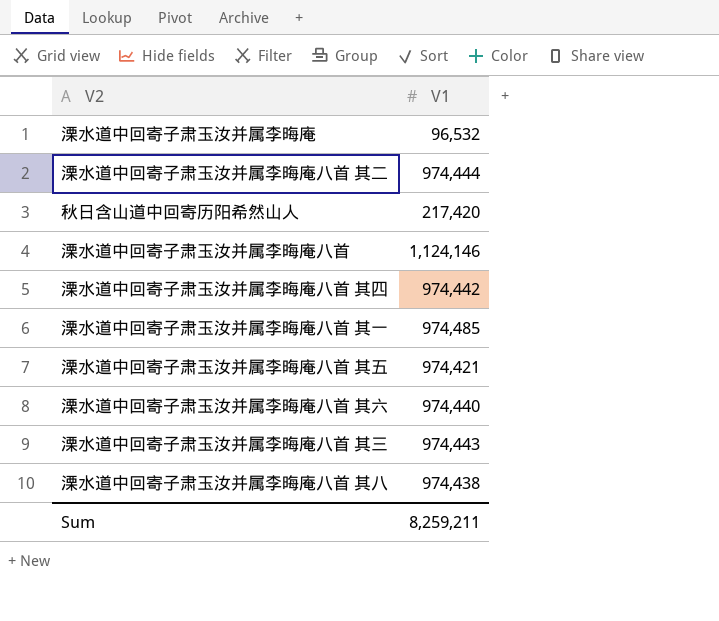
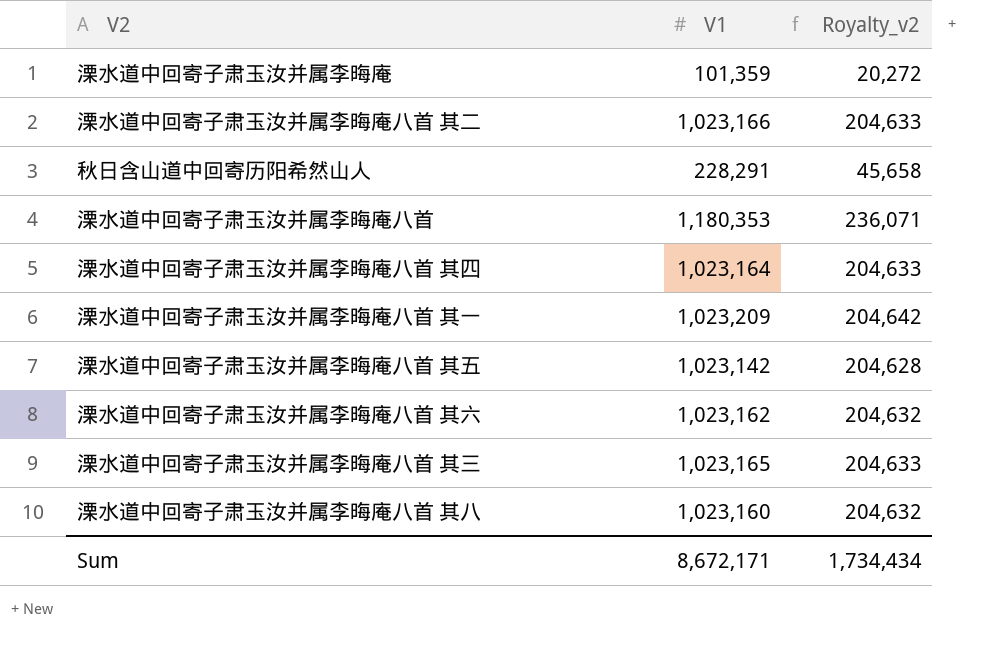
column Royalty_v2 | formula: none -> [V1] * 0.2
溧水道中回寄子肃玉汝并属李晦庵 | V1: 96,532 -> 101,359
溧水道中回寄子肃玉汝并属李晦庵八首 其二 | V1: 974,444 -> 1,023,166
秋日含山道中回寄历阳希然山人 | V1: 217,420 -> 228,291
溧水道中回寄子肃玉汝并属李晦庵八首 | V1: 1,124,146 -> 1,180,353
溧水道中回寄子肃玉汝并属李晦庵八首 其四 | V1: 974,442 -> 1,023,164
溧水道中回寄子肃玉汝并属李晦庵八首 其一 | V1: 974,485 -> 1,023,209
溧水道中回寄子肃玉汝并属李晦庵八首 其五 | V1: 974,421 -> 1,023,142
溧水道中回寄子肃玉汝并属李晦庵八首 其六 | V1: 974,440 -> 1,023,162
溧水道中回寄子肃玉汝并属李晦庵八首 其三 | V1: 974,443 -> 1,023,165
溧水道中回寄子肃玉汝并属李晦庵八首 其八 | V1: 974,438 -> 1,023,160
Sum | V1: 8,259,211 -> 8,672,171

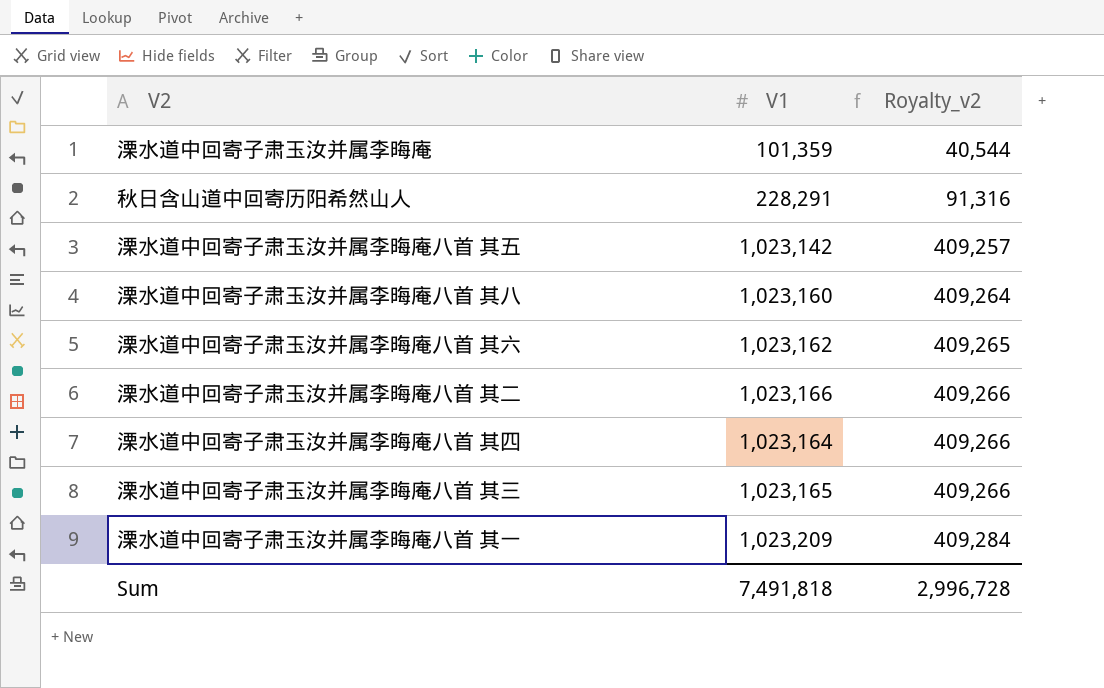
row order: none -> Royalty_v2 ascending
column Royalty_v2 | formula: [V1] * 0.2 -> [V1] * 0.4
row 溧水道中回寄子肃玉汝并属李晦庵八首: 1,180,353 | 236,071 -> none
Sum | V1: 8,672,171 -> 7,491,818
Sum | Royalty_v2: 1,734,434 -> 2,996,728

